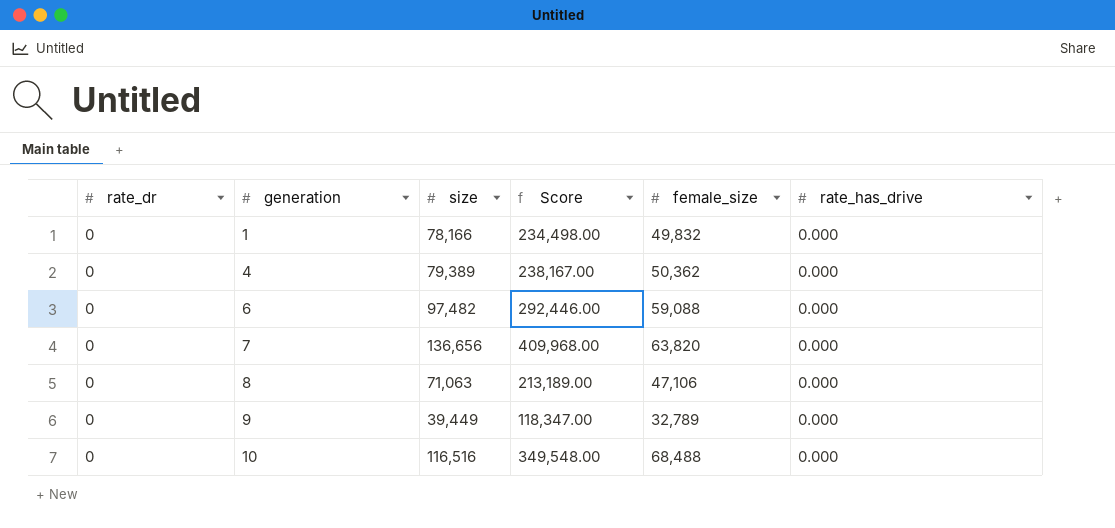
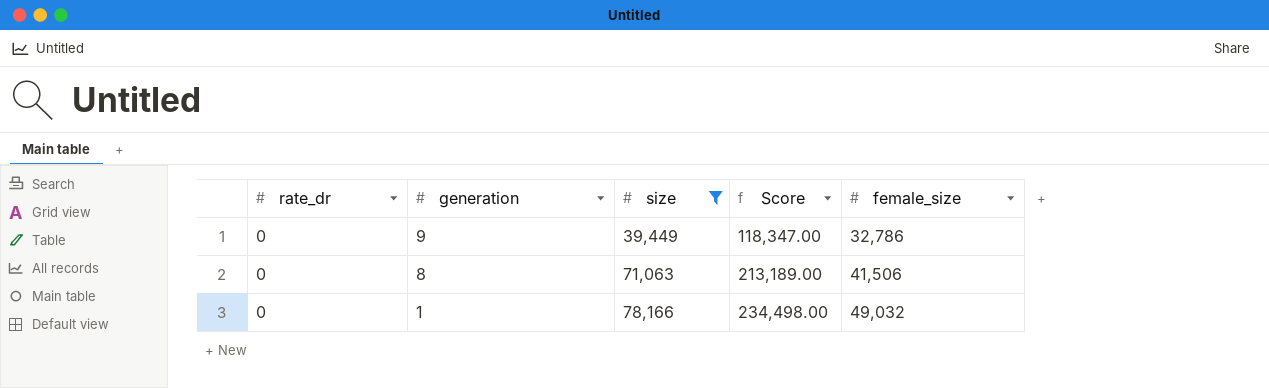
filter: none -> size <= 78,166
row order: generation ascending -> generation descending
column rate_has_drive | position: 6 -> none
9 | female_size: 32,789 -> 32,786
8 | female_size: 47,106 -> 41,506
1 | female_size: 49,832 -> 49,032

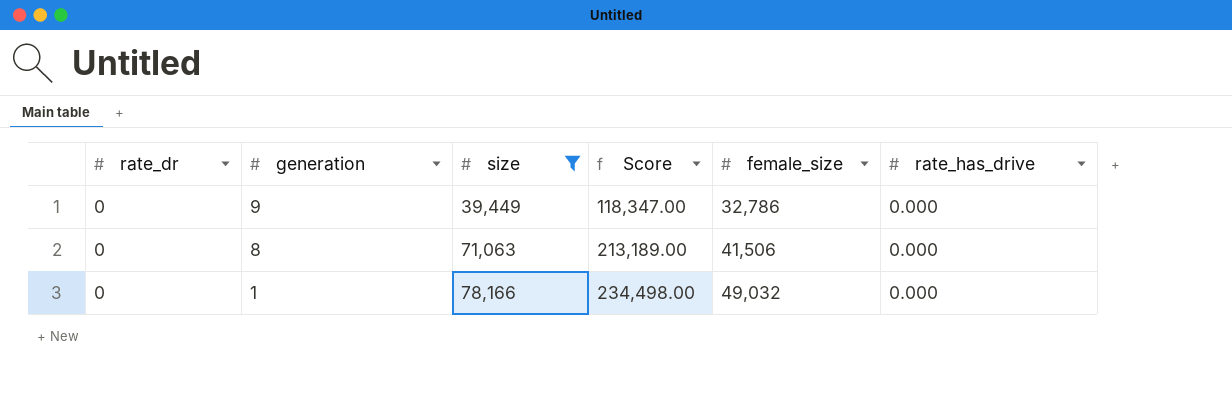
column rate_has_drive | position: none -> 6

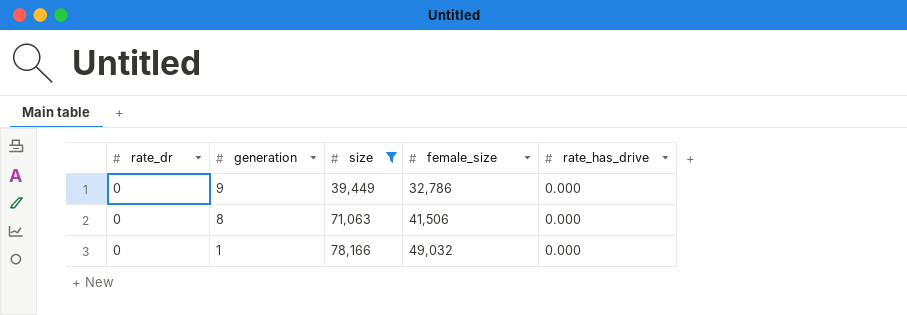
column Score | formula: [size] * 3 -> none

